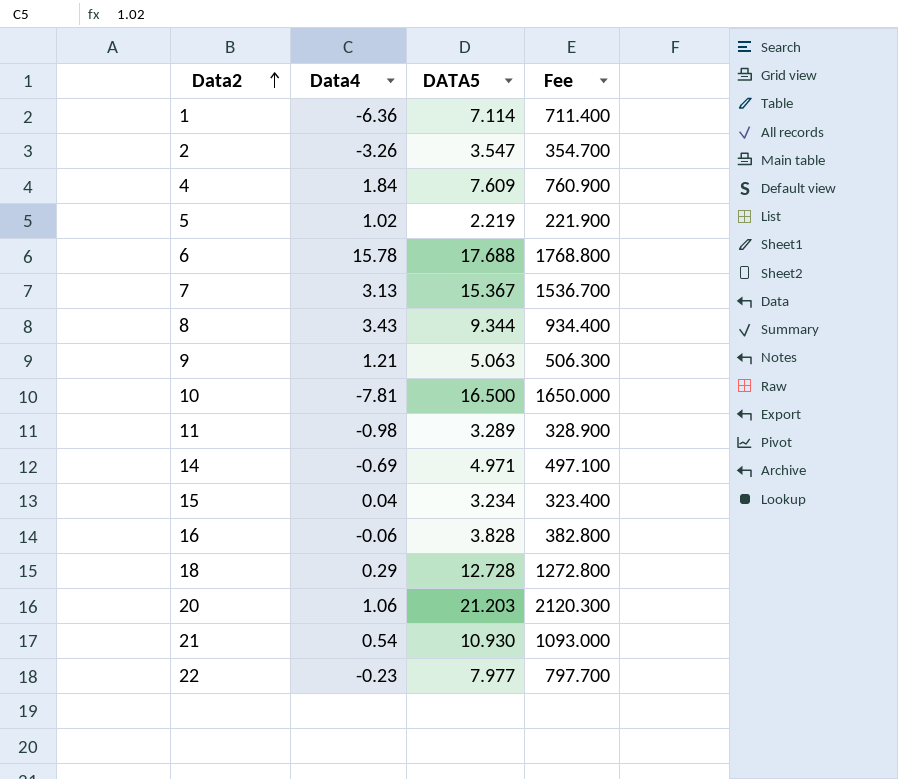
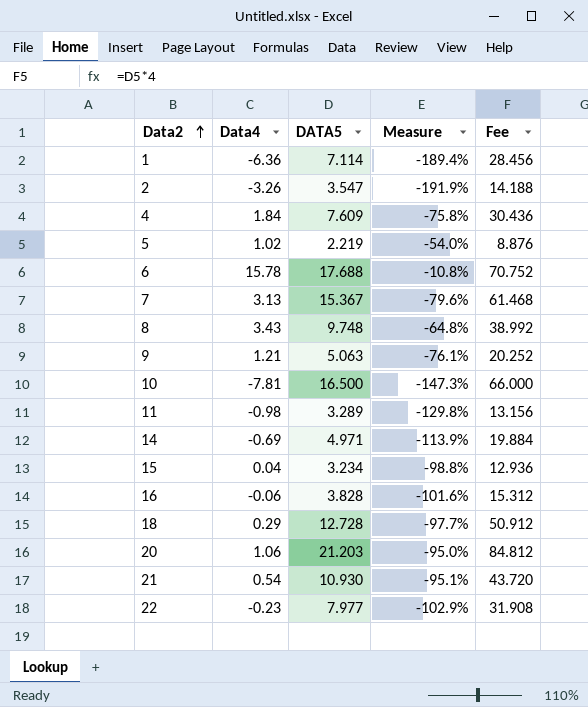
column Measure | formula: none -> ([Data4] - [DATA5]) / [DATA5]
column Fee | formula: [DATA5] * 100 -> [DATA5] * 4
8 | DATA5: 9.344 -> 9.748

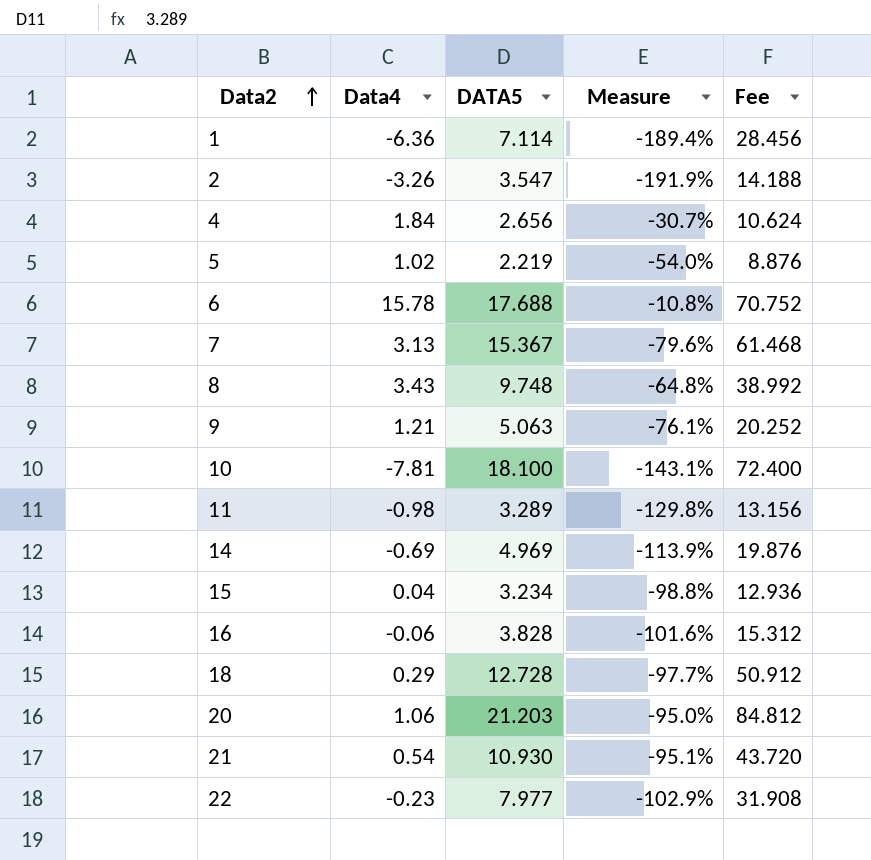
4 | DATA5: 7.609 -> 2.656
4 | Measure: -75.8% -> -30.7%
4 | Fee: 30.436 -> 10.624
10 | DATA5: 16.500 -> 18.100
10 | Measure: -147.3% -> -143.1%
10 | Fee: 66.000 -> 72.400
14 | DATA5: 4.971 -> 4.969
14 | Fee: 19.884 -> 19.876

